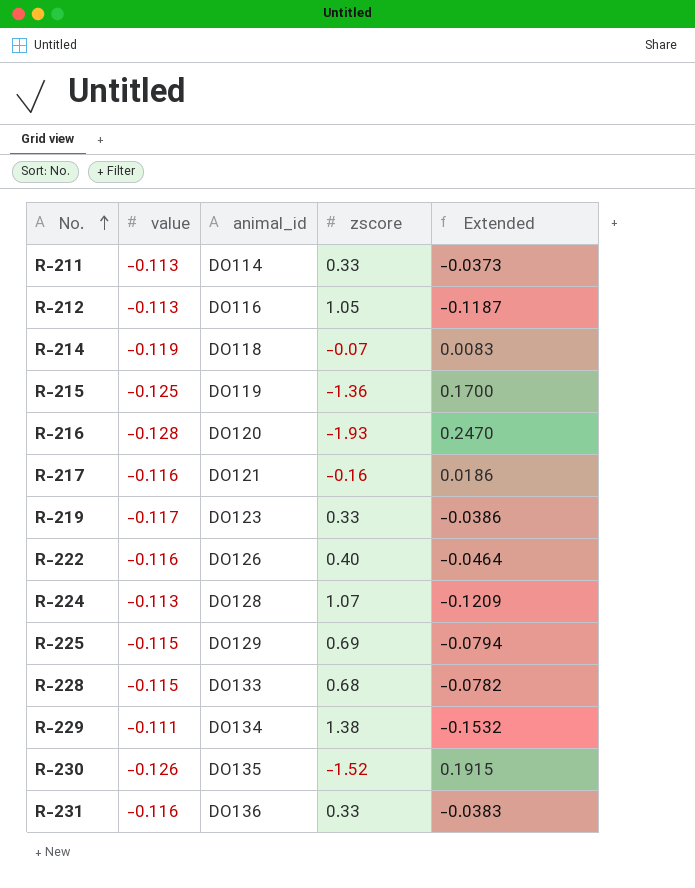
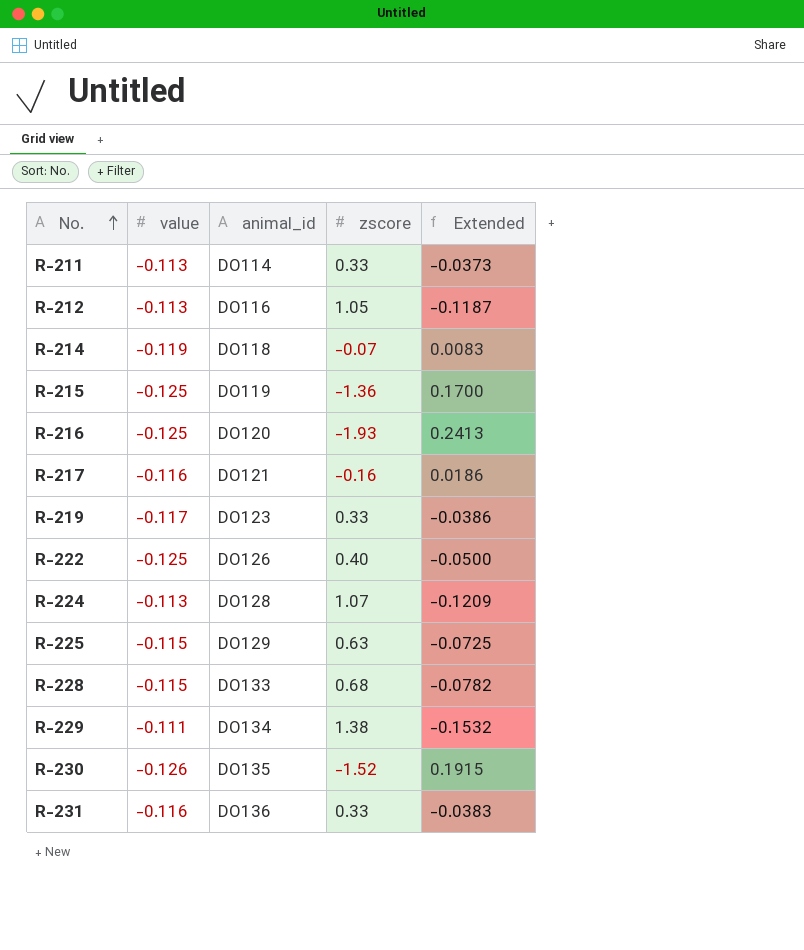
R-216 | value: -0.128 -> -0.125
R-216 | Extended: 0.2470 -> 0.2413
R-222 | value: -0.116 -> -0.125
R-222 | Extended: -0.0464 -> -0.0500
R-225 | zscore: 0.69 -> 0.63
R-225 | Extended: -0.0794 -> -0.0725

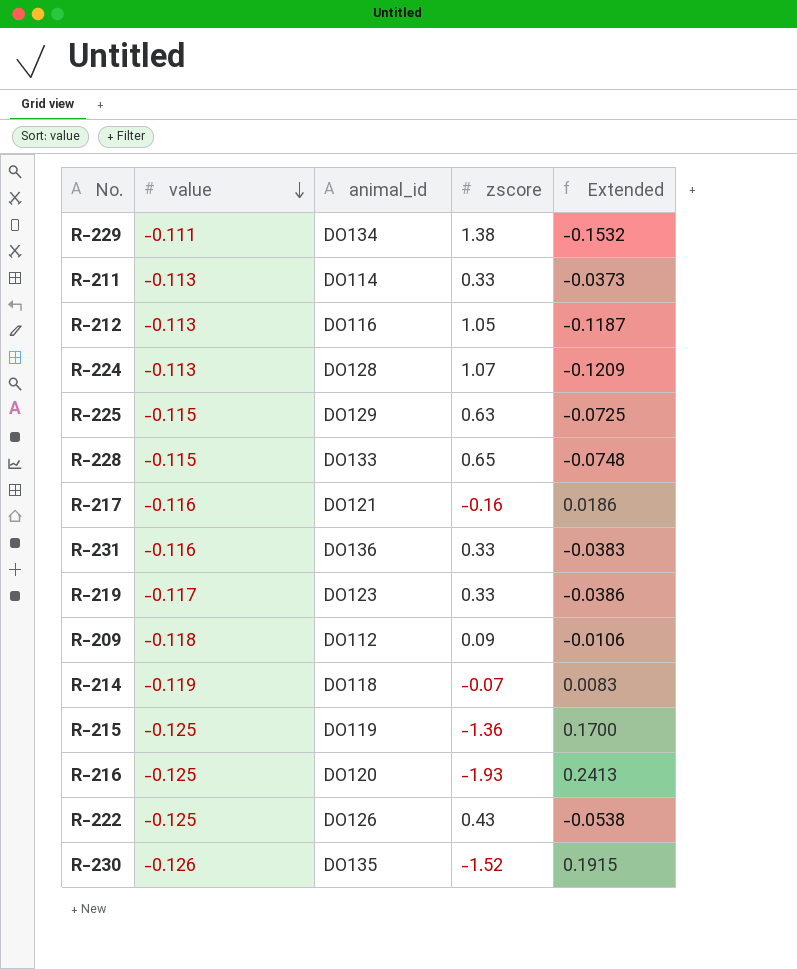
row order: No. ascending -> value descending
R-228 | zscore: 0.68 -> 0.65
R-228 | Extended: -0.0782 -> -0.0748
row R-209: none -> -0.118 | DO112 | 0.09 | -0.0106
R-222 | zscore: 0.40 -> 0.43
R-222 | Extended: -0.0500 -> -0.0538

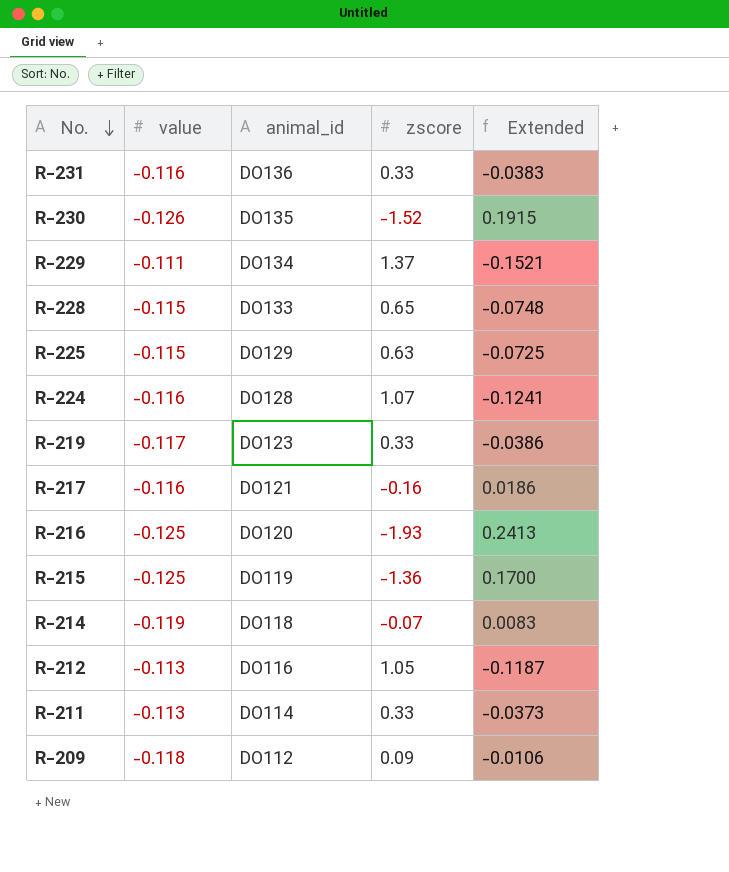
row order: value descending -> No. descending
row R-222: -0.125 | DO126 | 0.43 | -0.0538 -> none
R-229 | zscore: 1.38 -> 1.37
R-229 | Extended: -0.1532 -> -0.1521
R-224 | value: -0.113 -> -0.116
R-224 | Extended: -0.1209 -> -0.1241

